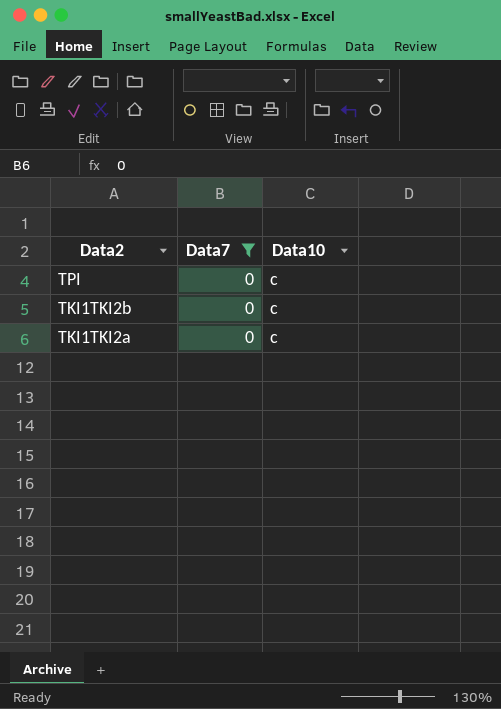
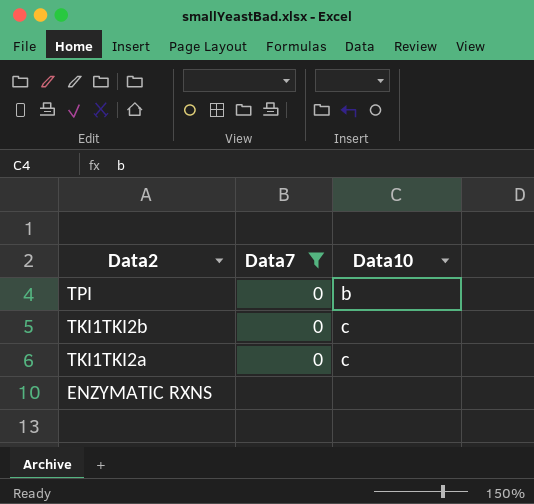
TPI | Data10: c -> b
row ENZYMATIC RXNS: none -> none | none

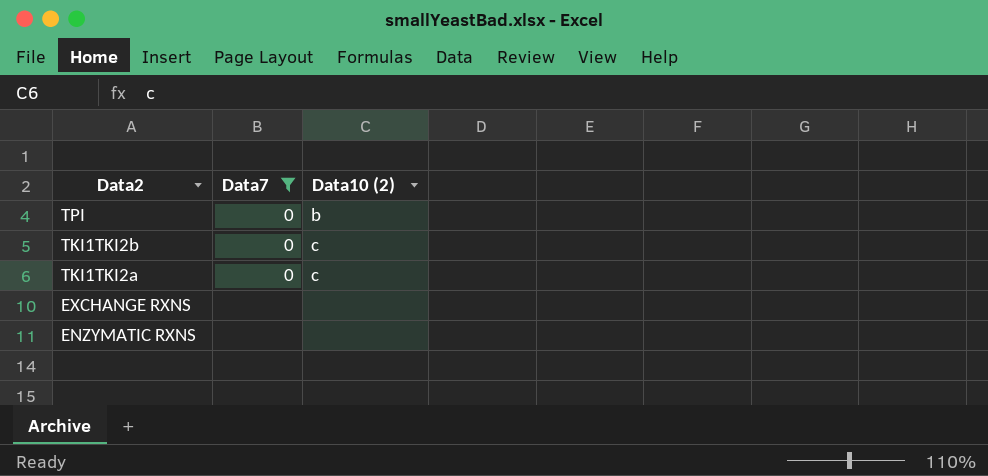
column name: Data10 -> Data10 (2)
row EXCHANGE RXNS: none -> none | none

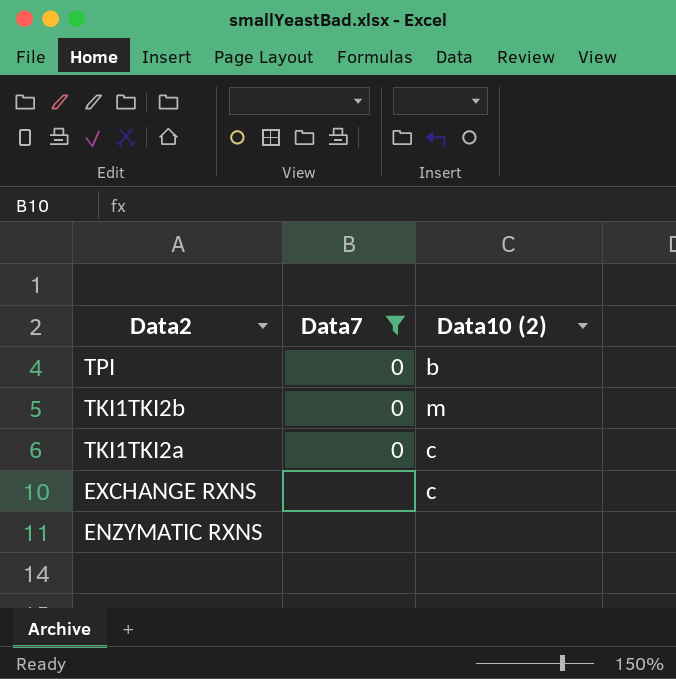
TKI1TKI2b | Data10 (2): c -> m
EXCHANGE RXNS | Data10 (2): none -> c

